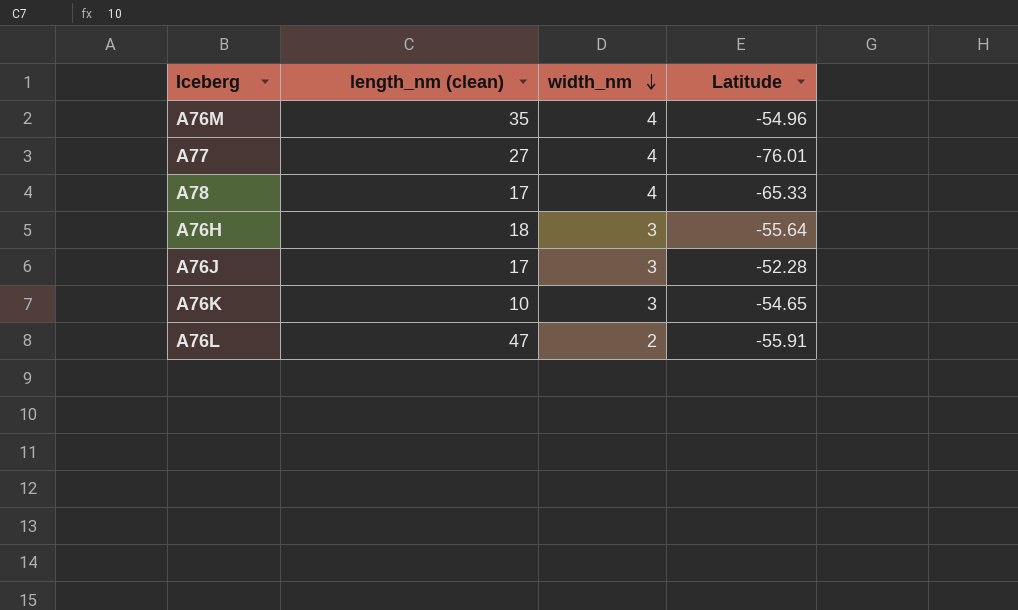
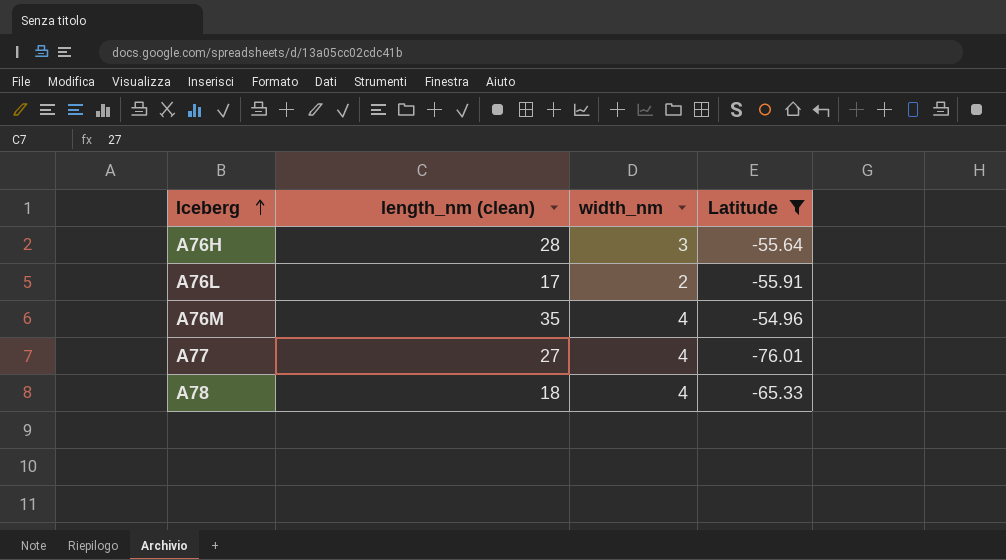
filter: none -> Latitude <= -54.96
row order: width_nm descending -> Iceberg ascending
A76H | length_nm (clean): 18 -> 28
A76L | length_nm (clean): 47 -> 17
A78 | length_nm (clean): 17 -> 18

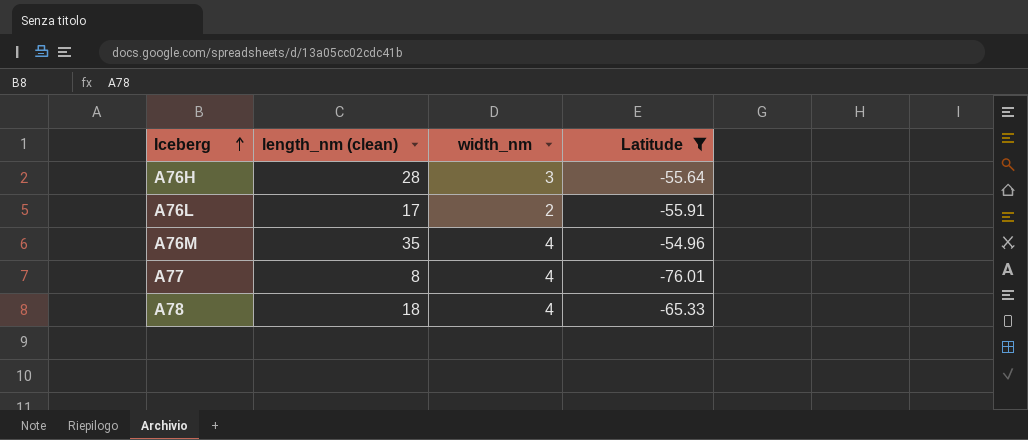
A77 | length_nm (clean): 27 -> 8

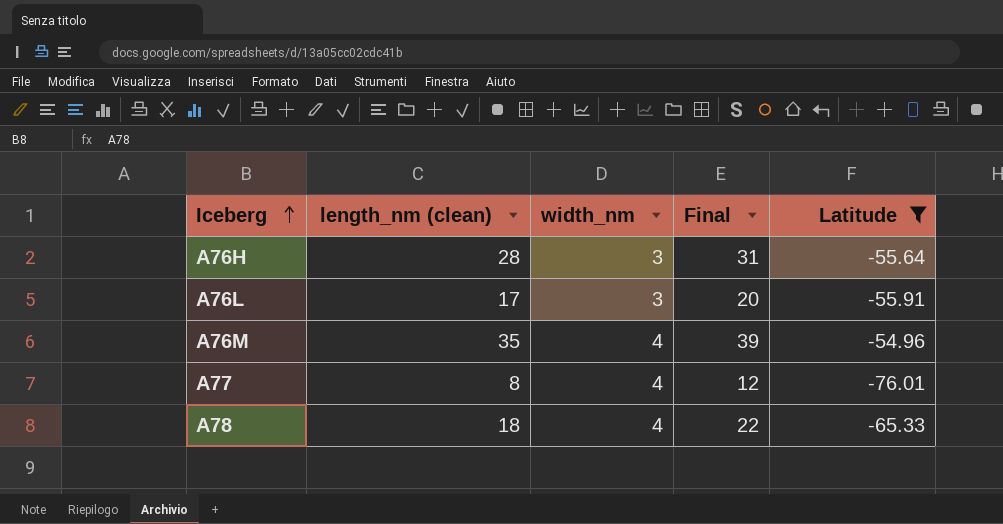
column Final | formula: none -> [length_nm (clean)] + [width_nm]
A76L | width_nm: 2 -> 3

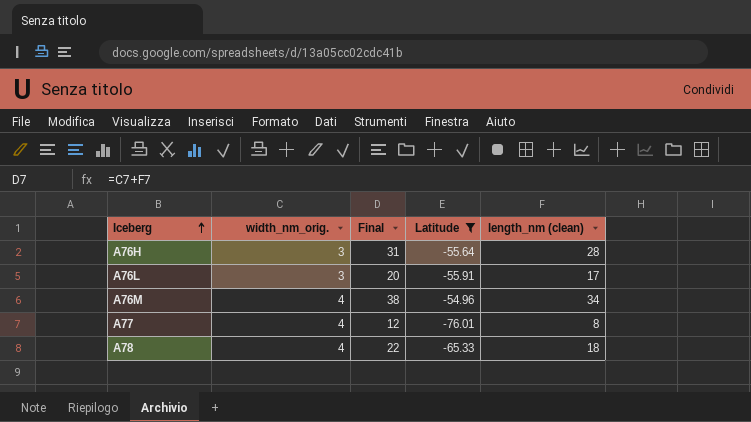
column name: width_nm -> width_nm_orig.
column length_nm (clean) | position: 2 -> 5
A76M | Final: 39 -> 38
A76M | length_nm (clean): 35 -> 34

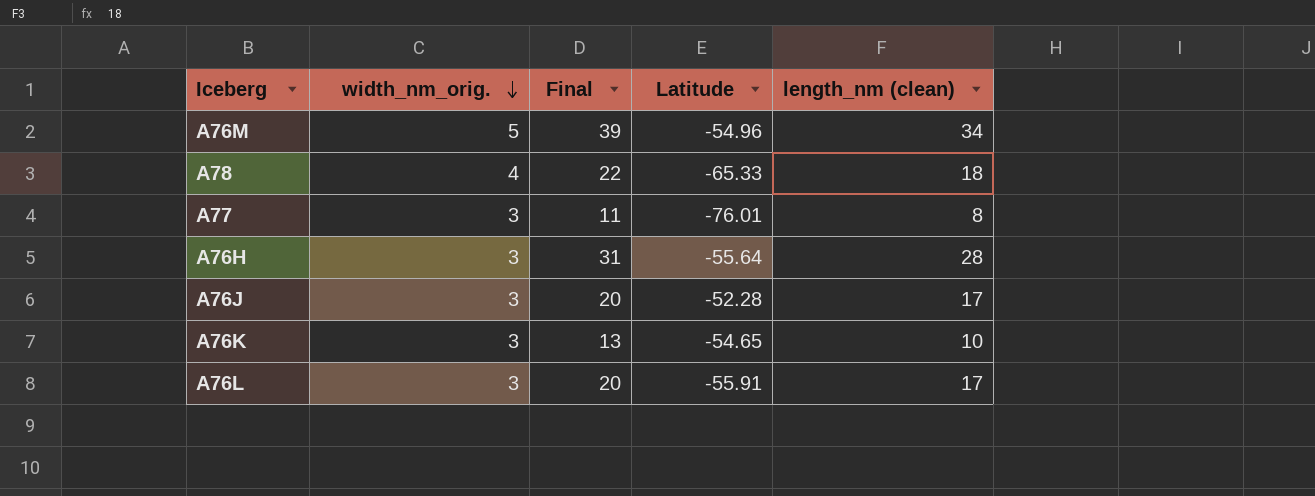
filter: Latitude <= -54.96 -> none
row order: Iceberg ascending -> width_nm_orig. descending
A76M | width_nm_orig.: 4 -> 5
A76M | Final: 38 -> 39
A77 | width_nm_orig.: 4 -> 3
A77 | Final: 12 -> 11

